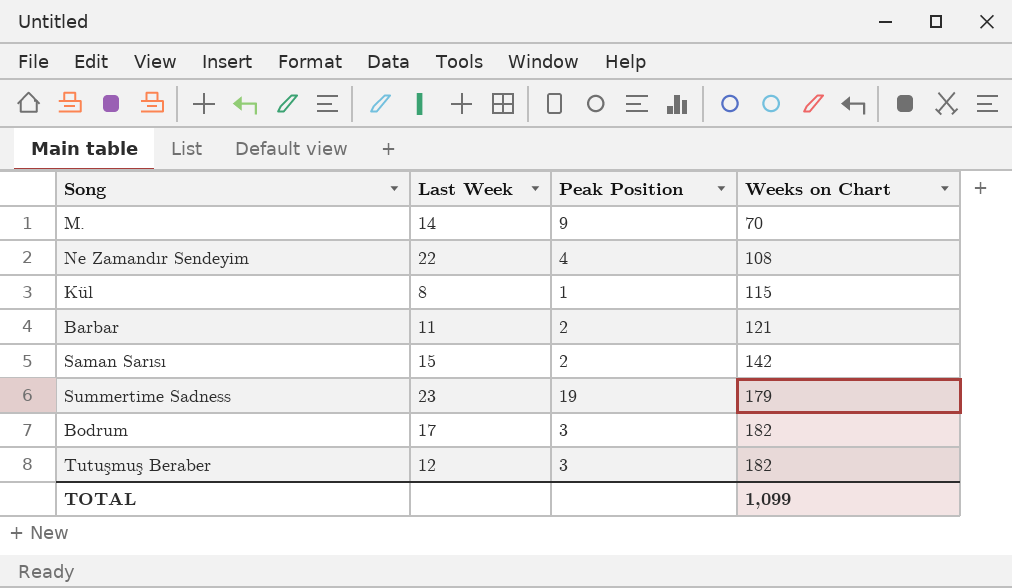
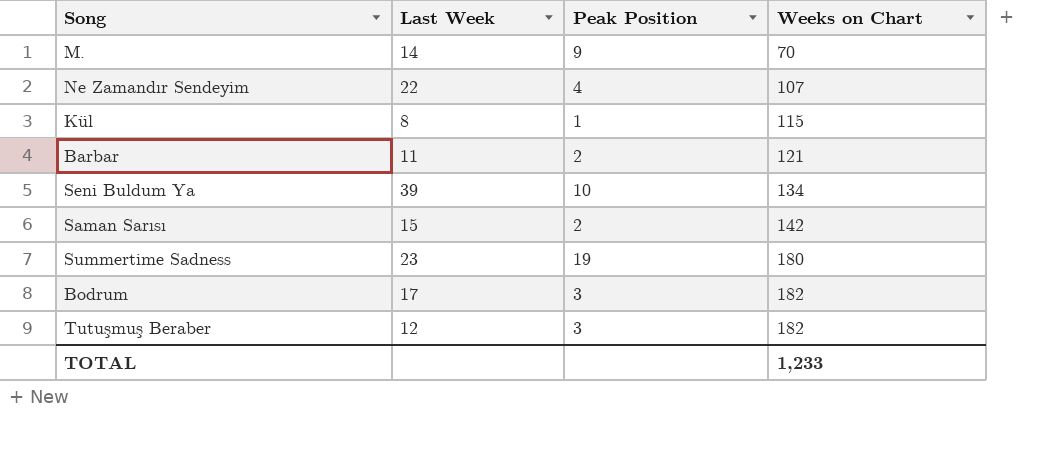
Ne Zamandır Sendeyim | Weeks on Chart: 108 -> 107
row Seni Buldum Ya: none -> 39 | 10 | 134
Summertime Sadness | Weeks on Chart: 179 -> 180
TOTAL | Weeks on Chart: 1,099 -> 1,233

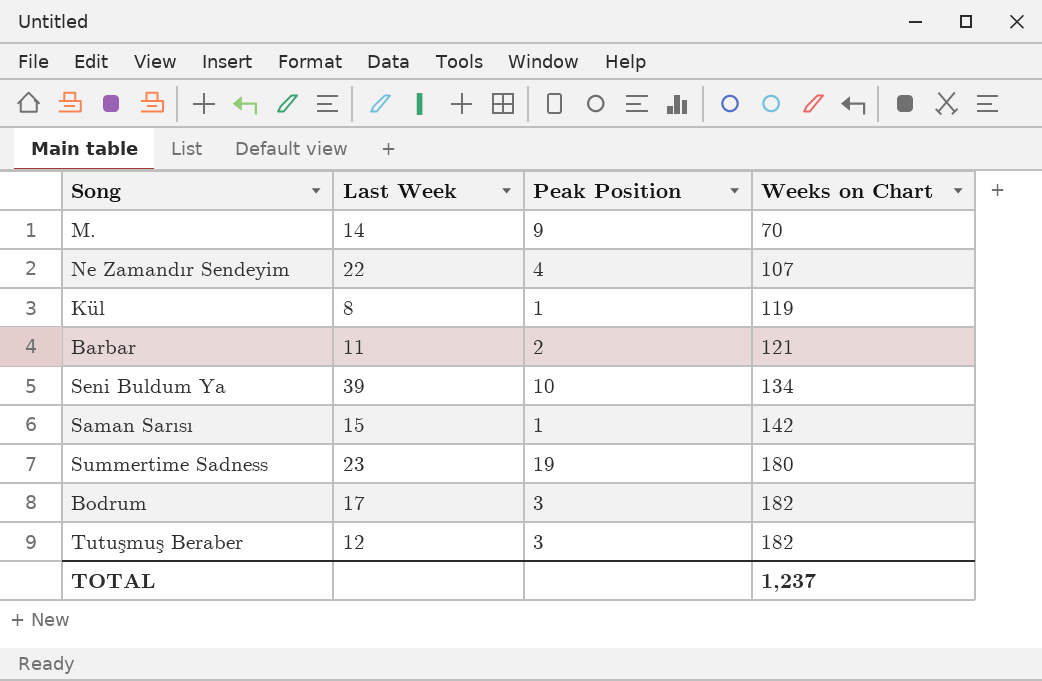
Kül | Weeks on Chart: 115 -> 119
Saman Sarısı | Peak Position: 2 -> 1
TOTAL | Weeks on Chart: 1,233 -> 1,237

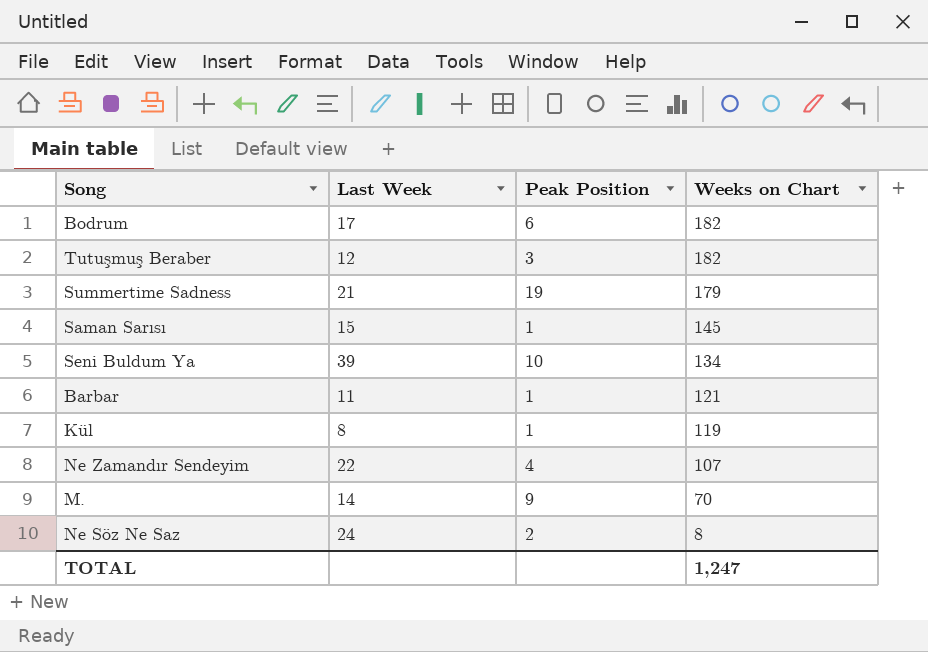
row order: Weeks on Chart ascending -> Weeks on Chart descending
Bodrum | Peak Position: 3 -> 6
Summertime Sadness | Last Week: 23 -> 21
Summertime Sadness | Weeks on Chart: 180 -> 179
Saman Sarısı | Weeks on Chart: 142 -> 145
Barbar | Peak Position: 2 -> 1
row Ne Söz Ne Saz: none -> 24 | 2 | 8
TOTAL | Weeks on Chart: 1,237 -> 1,247

